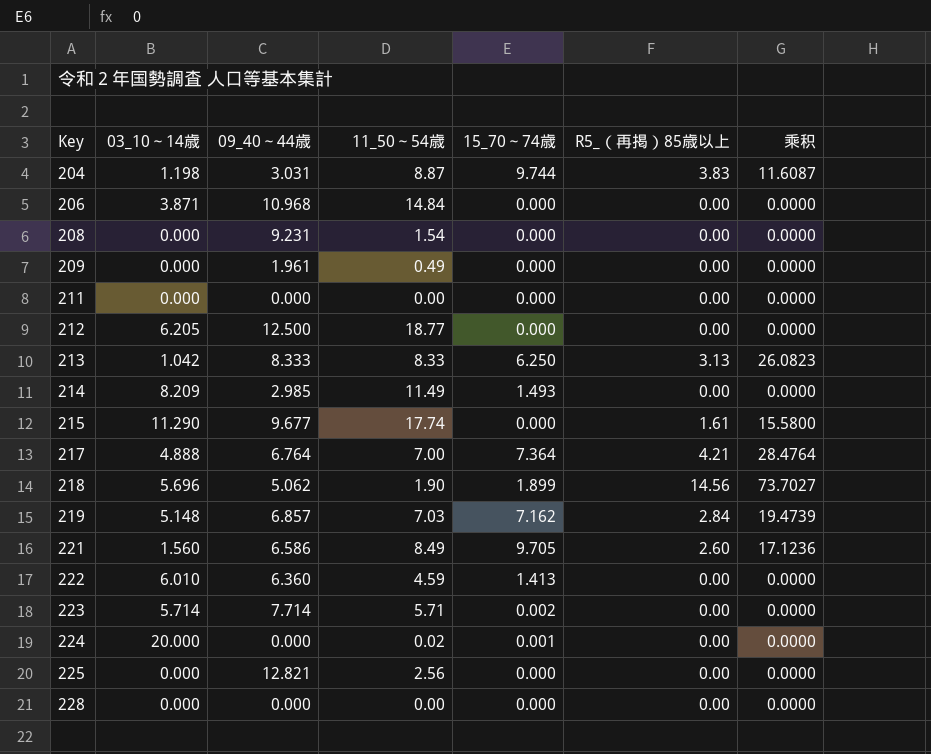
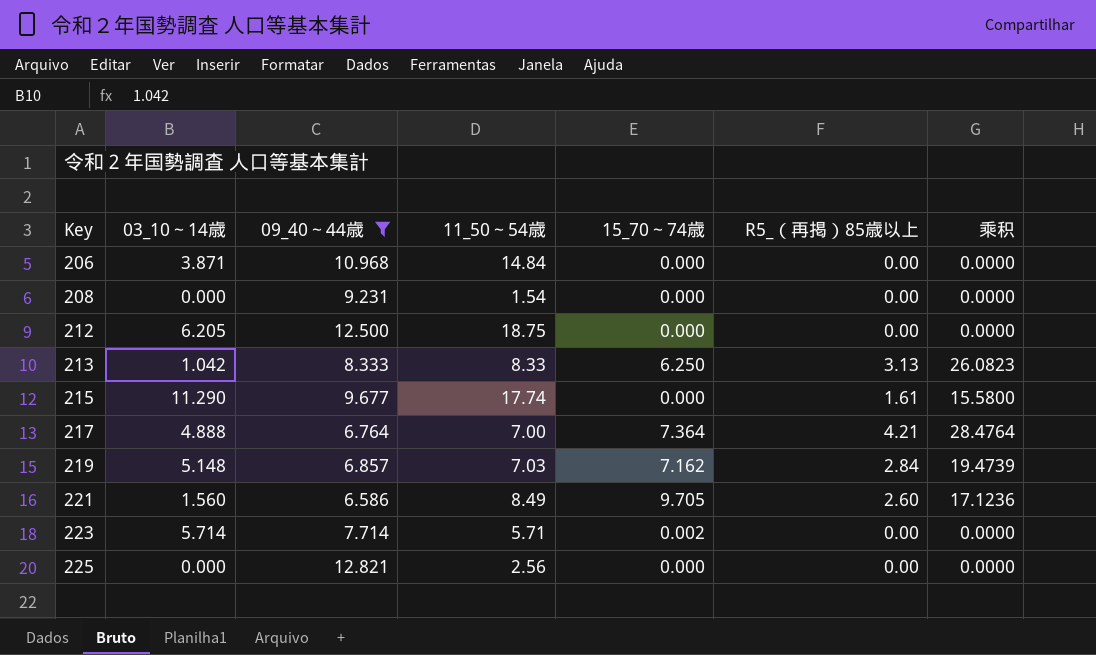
filter: none -> 09_40～44歳 >= 6.586
212 | 11_50～54歳: 18.77 -> 18.75

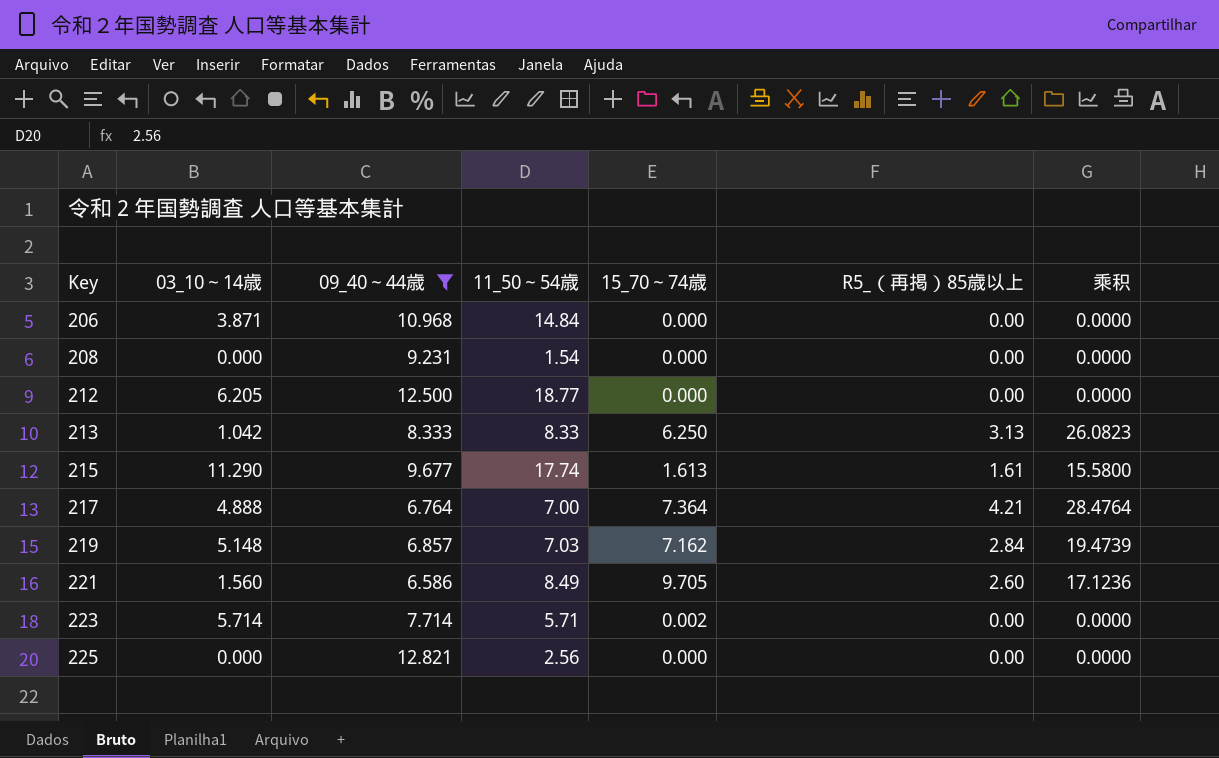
212 | 11_50～54歳: 18.75 -> 18.77
215 | 15_70～74歳: 0.000 -> 1.613

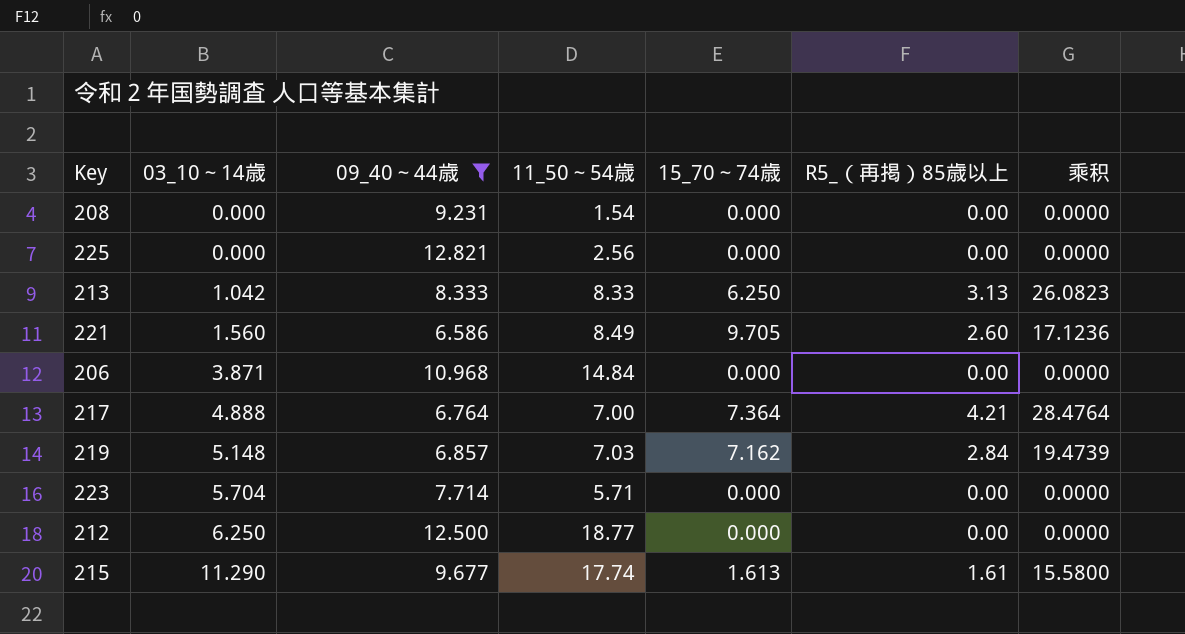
row order: Key ascending -> 03_10～14歳 ascending
223 | 03_10～14歳: 5.714 -> 5.704
223 | 15_70～74歳: 0.002 -> 0.000
212 | 03_10～14歳: 6.205 -> 6.250

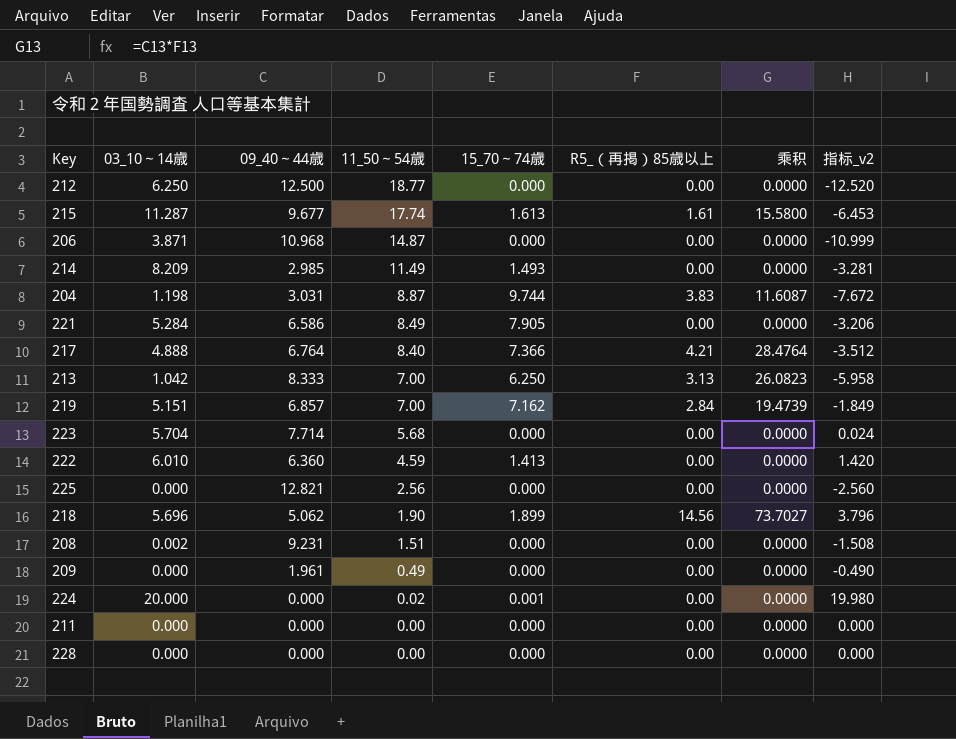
filter: 09_40～44歳 >= 6.586 -> none
row order: 03_10～14歳 ascending -> 11_50～54歳 descending
column 指标_v2 | formula: none -> [03_10～14歳] - [11_50～54歳]
215 | 03_10～14歳: 11.290 -> 11.287
206 | 11_50～54歳: 14.84 -> 14.87
221 | 03_10～14歳: 1.560 -> 5.284
221 | 15_70～74歳: 9.705 -> 7.905
221 | R5_（再掲）85歳以上: 2.60 -> 0.00
221 | 乘积: 17.1236 -> 0.0000
217 | 11_50～54歳: 7.00 -> 8.40
217 | 15_70～74歳: 7.364 -> 7.366
213 | 11_50～54歳: 8.33 -> 7.00
219 | 03_10～14歳: 5.148 -> 5.151
219 | 11_50～54歳: 7.03 -> 7.00
223 | 11_50～54歳: 5.71 -> 5.68
208 | 03_10～14歳: 0.000 -> 0.002
208 | 11_50～54歳: 1.54 -> 1.51

